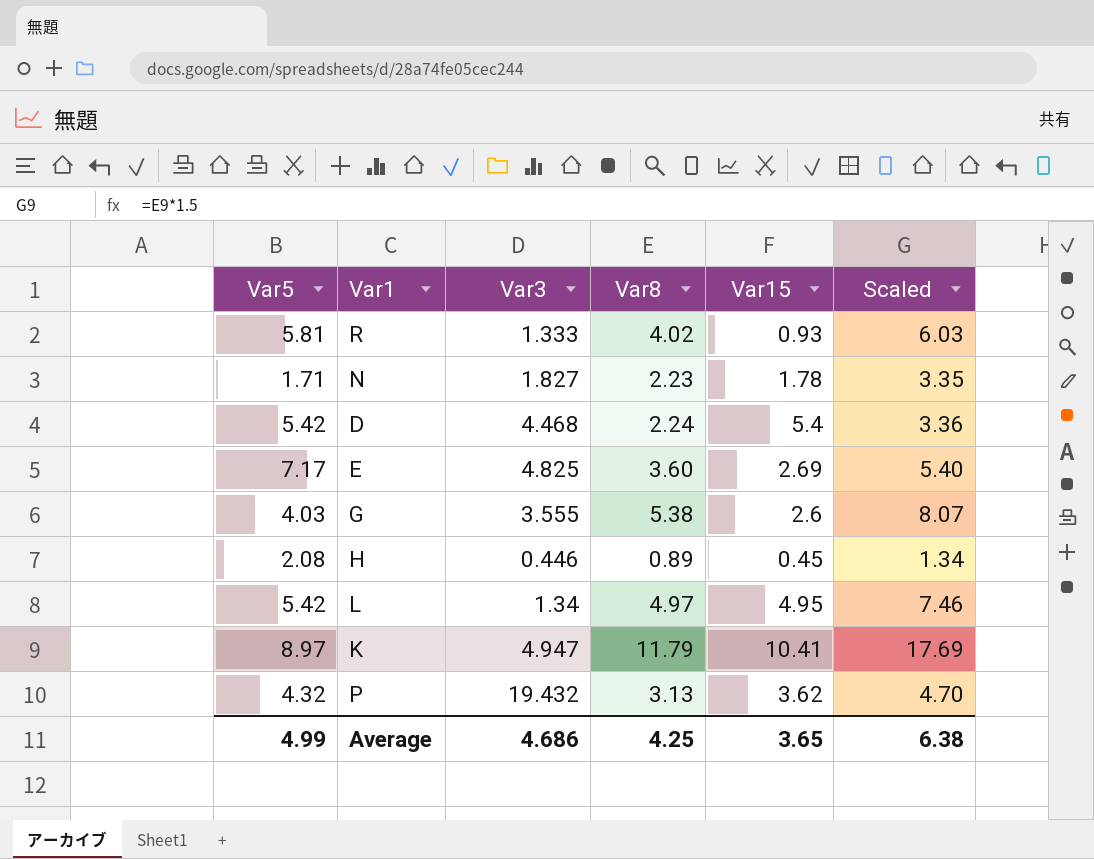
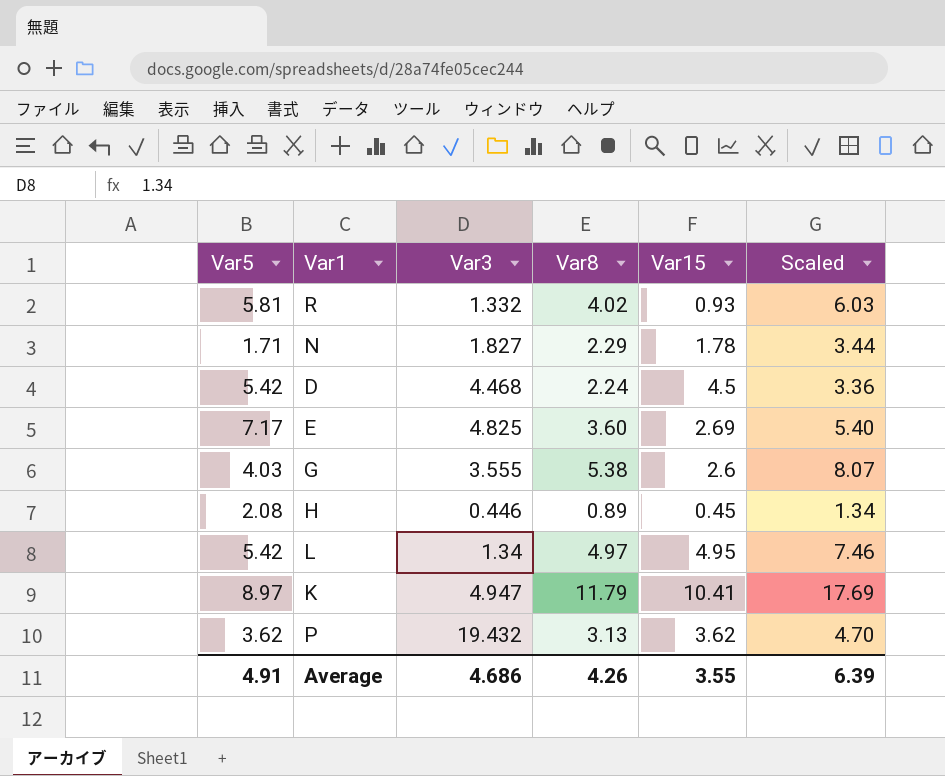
R | Var3: 1.333 -> 1.332
N | Var8: 2.23 -> 2.29
N | Scaled: 3.35 -> 3.44
D | Var15: 5.4 -> 4.5
P | Var5: 4.32 -> 3.62
Average | Var5: 4.99 -> 4.91
Average | Var8: 4.25 -> 4.26
Average | Var15: 3.65 -> 3.55
Average | Scaled: 6.38 -> 6.39

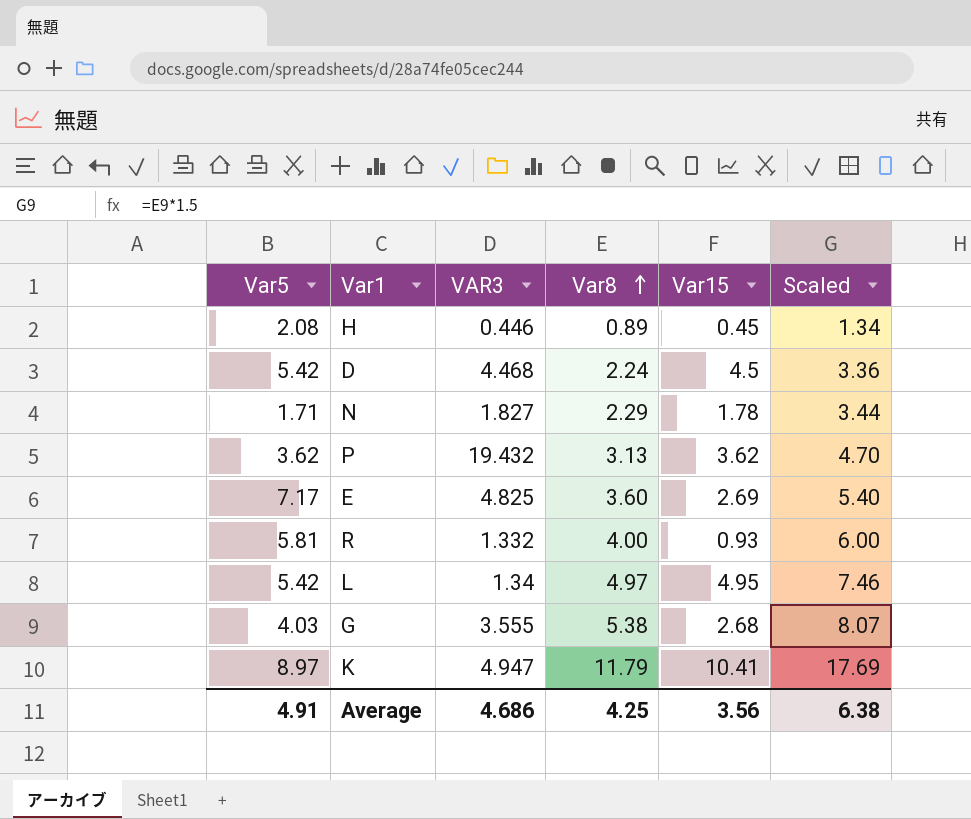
row order: none -> Var8 ascending
column name: Var3 -> VAR3
R | Var8: 4.02 -> 4.00
R | Scaled: 6.03 -> 6.00
G | Var15: 2.6 -> 2.68
Average | Var8: 4.26 -> 4.25
Average | Var15: 3.55 -> 3.56
Average | Scaled: 6.39 -> 6.38

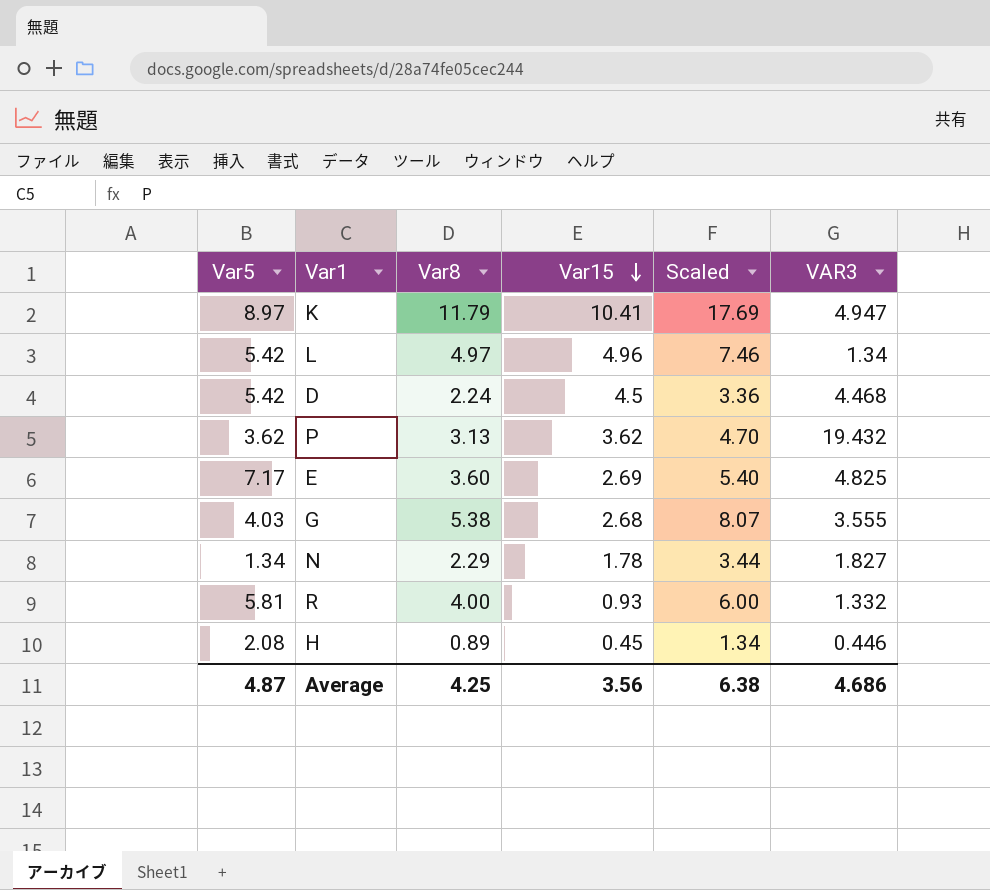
row order: Var8 ascending -> Var15 descending
column VAR3 | position: 3 -> 6
L | Var15: 4.95 -> 4.96
N | Var5: 1.71 -> 1.34
Average | Var5: 4.91 -> 4.87

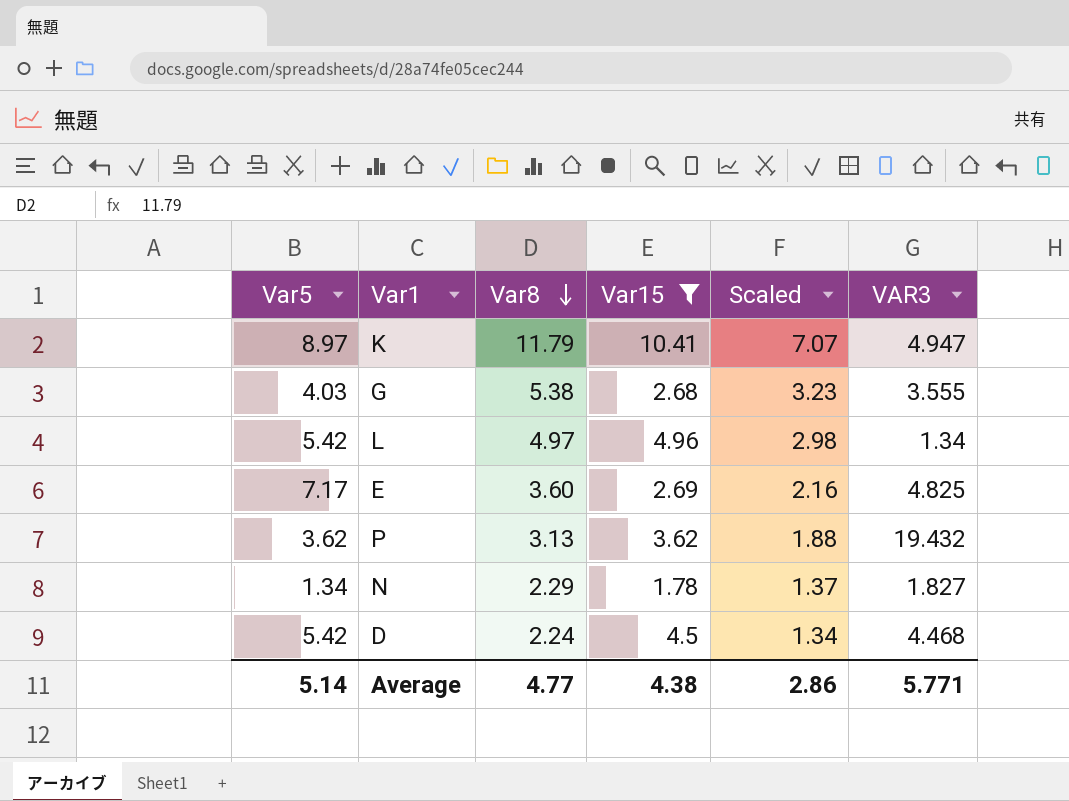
filter: none -> Var15 >= 1.78
row order: Var15 descending -> Var8 descending
column Scaled | formula: [Var8] * 1.5 -> [Var8] * 0.6
Average | Var5: 4.87 -> 5.14
Average | Var8: 4.25 -> 4.77
Average | Var15: 3.56 -> 4.38
Average | Scaled: 6.38 -> 2.86
Average | VAR3: 4.686 -> 5.771

